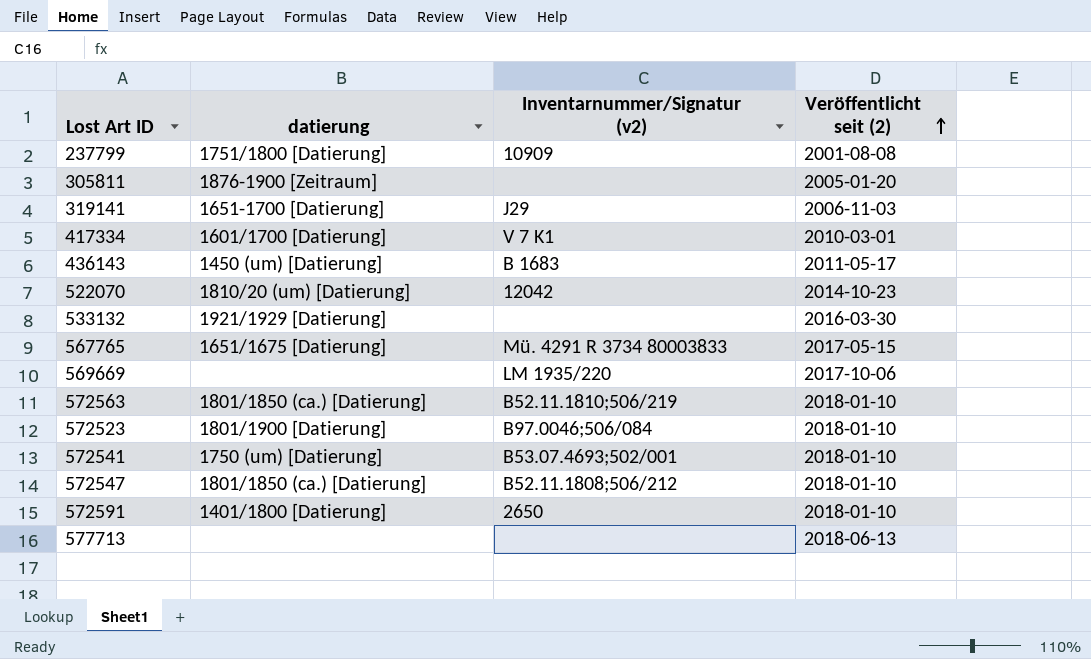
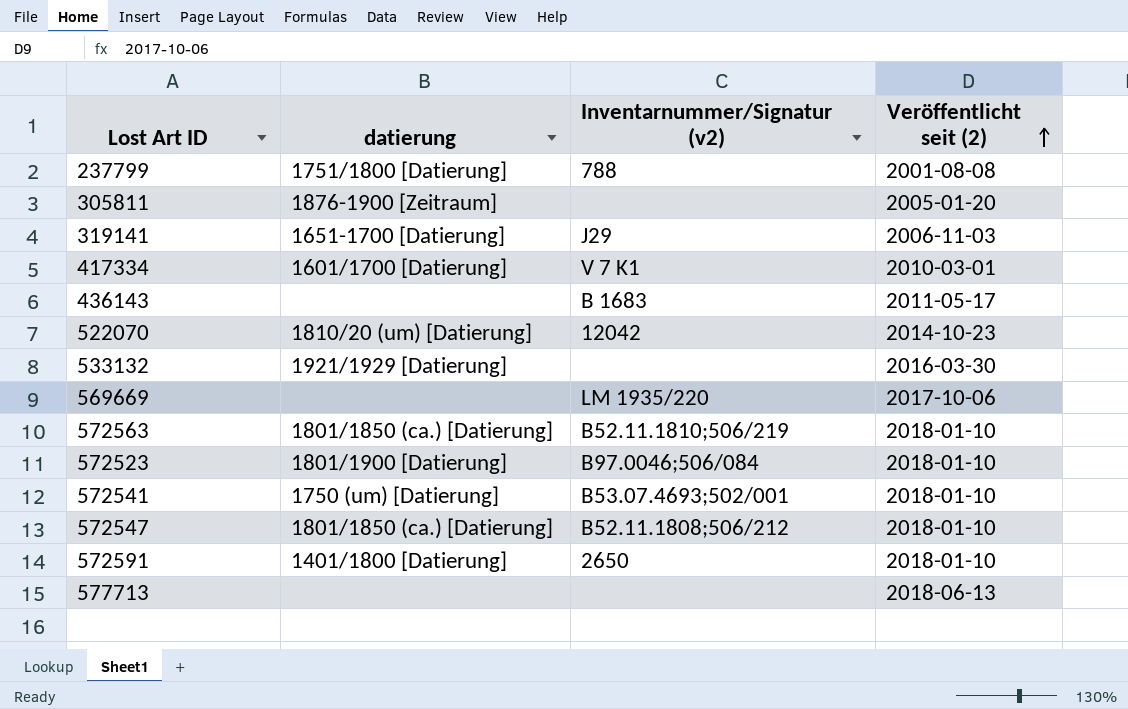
row 567765: 1651/1675 [Datierung] | Mü. 4291 R 3734 80003833 | 2017-05-15 -> none
237799 | Inventarnummer/Signatur (v2): 10909 -> 788
436143 | datierung: 1450 (um) [Datierung] -> none

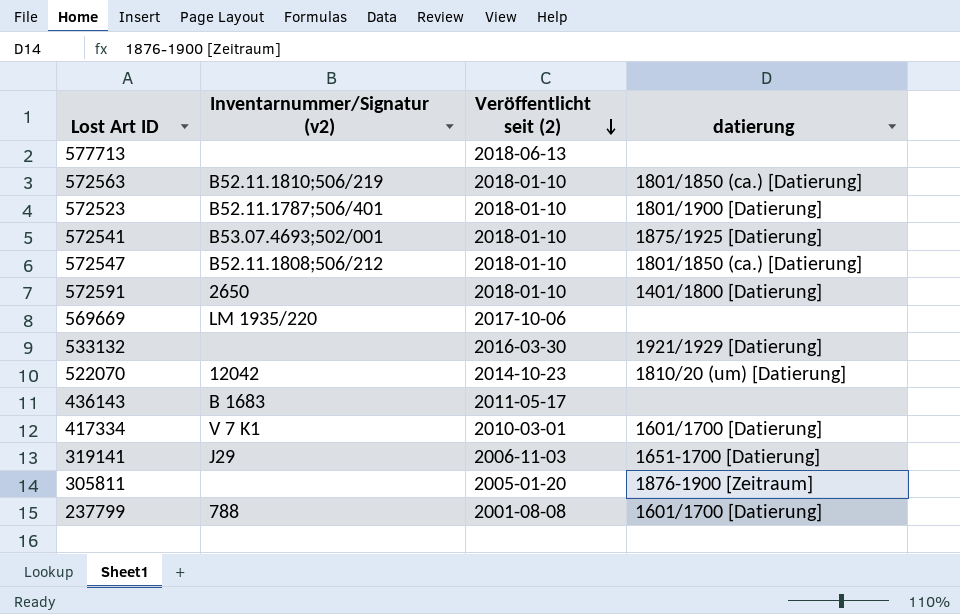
row order: Veröffentlicht seit (2) ascending -> Veröffentlicht seit (2) descending
column datierung | position: 2 -> 4
572523 | Inventarnummer/Signatur (v2): B97.0046;506/084 -> B52.11.1787;506/401
572541 | datierung: 1750 (um) [Datierung] -> 1875/1925 [Datierung]
237799 | datierung: 1751/1800 [Datierung] -> 1601/1700 [Datierung]

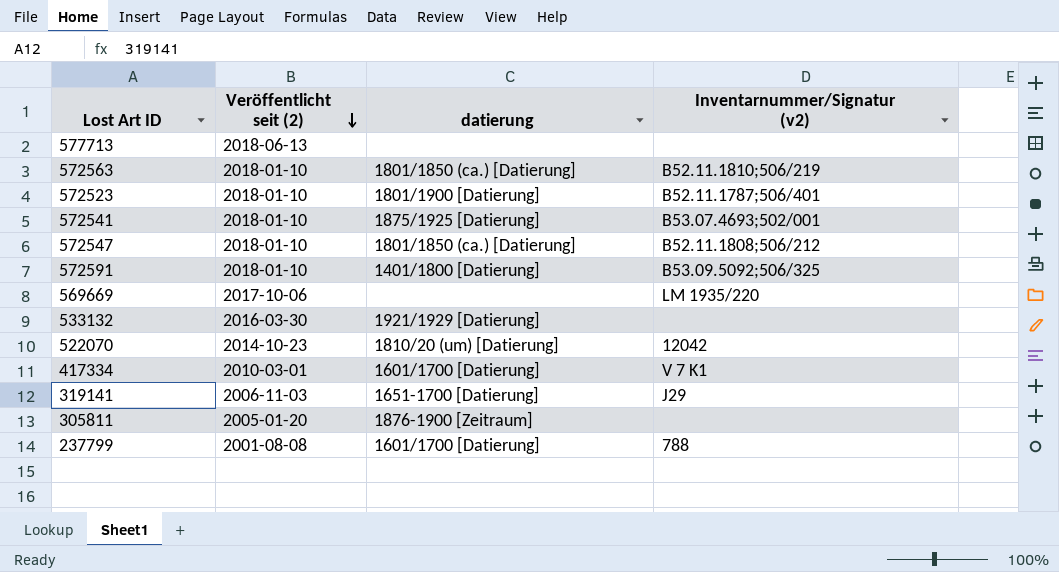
column Inventarnummer/Signatur (v2) | position: 2 -> 4
row 436143: B 1683 | 2011-05-17 | none -> none
572591 | Inventarnummer/Signatur (v2): 2650 -> B53.09.5092;506/325

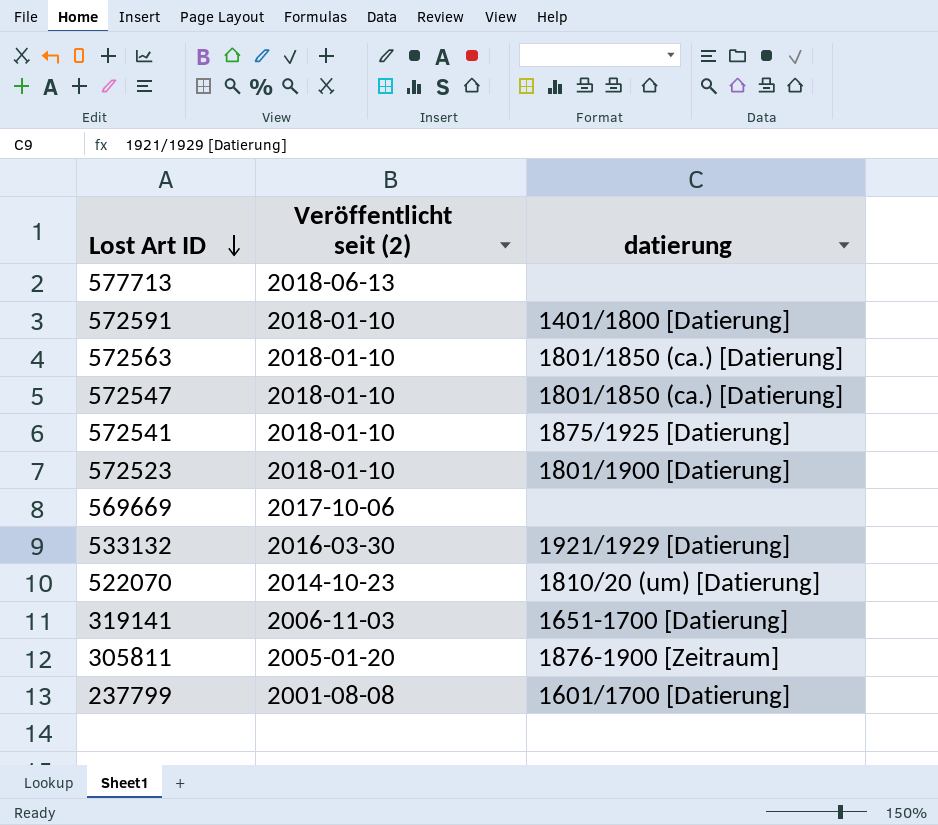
row order: Veröffentlicht seit (2) descending -> Lost Art ID descending
column Inventarnummer/Signatur (v2) | position: 4 -> none
row 417334: 2010-03-01 | 1601/1700 [Datierung] | V 7 K1 -> none

